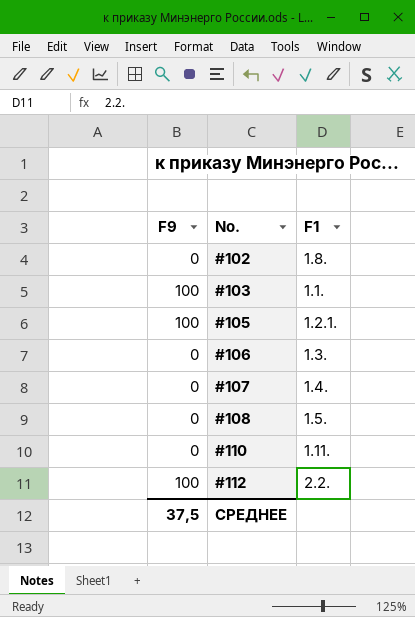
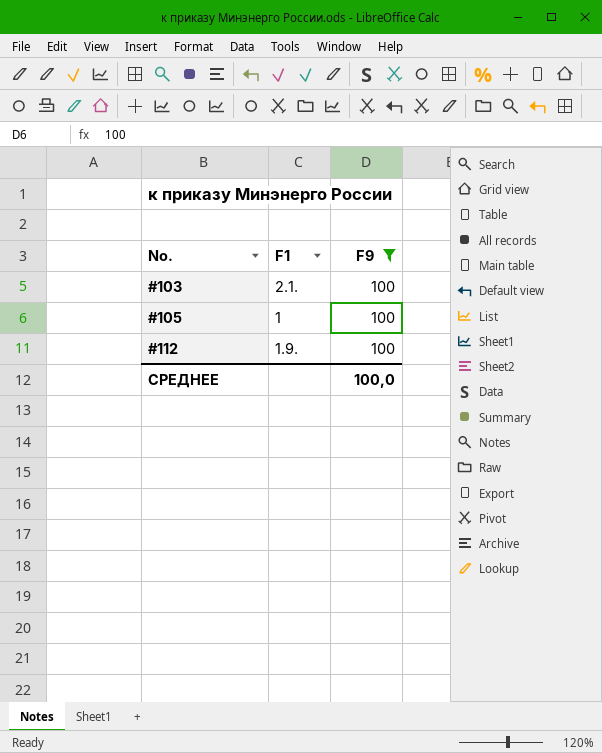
filter: none -> F9 = 100
column F9 | position: 1 -> 3
#103 | F1: 1.1. -> 2.1.
#105 | F1: 1.2.1. -> 1
#112 | F1: 2.2. -> 1.9.
СРЕДНЕЕ | F9: 37,5 -> 100,0

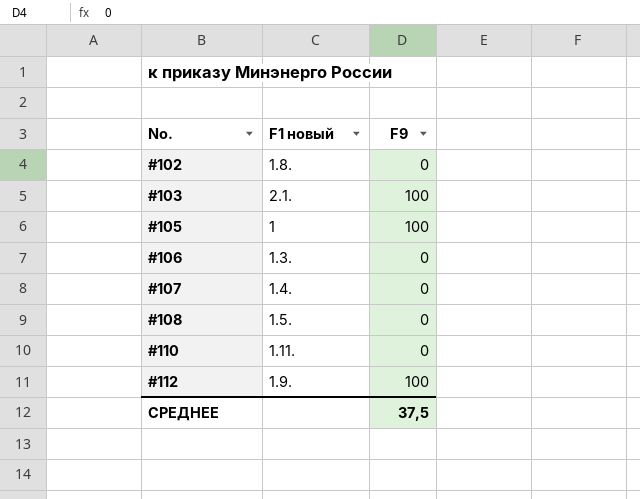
filter: F9 = 100 -> none
column name: F1 -> F1 новый
СРЕДНЕЕ | F9: 100,0 -> 37,5

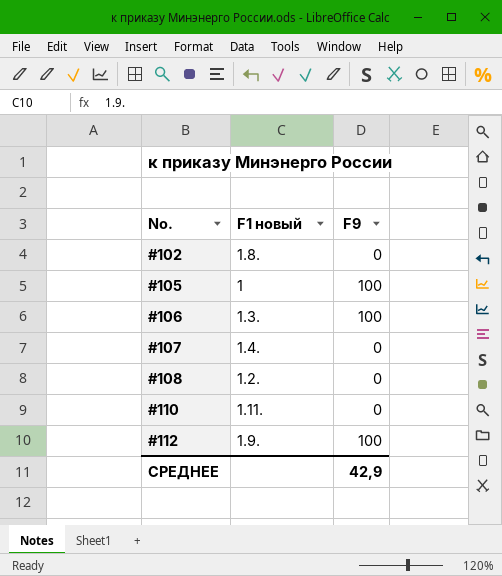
row #103: 2.1. | 100 -> none
#106 | F9: 0 -> 100
#108 | F1 новый: 1.5. -> 1.2.
СРЕДНЕЕ | F9: 37,5 -> 42,9

